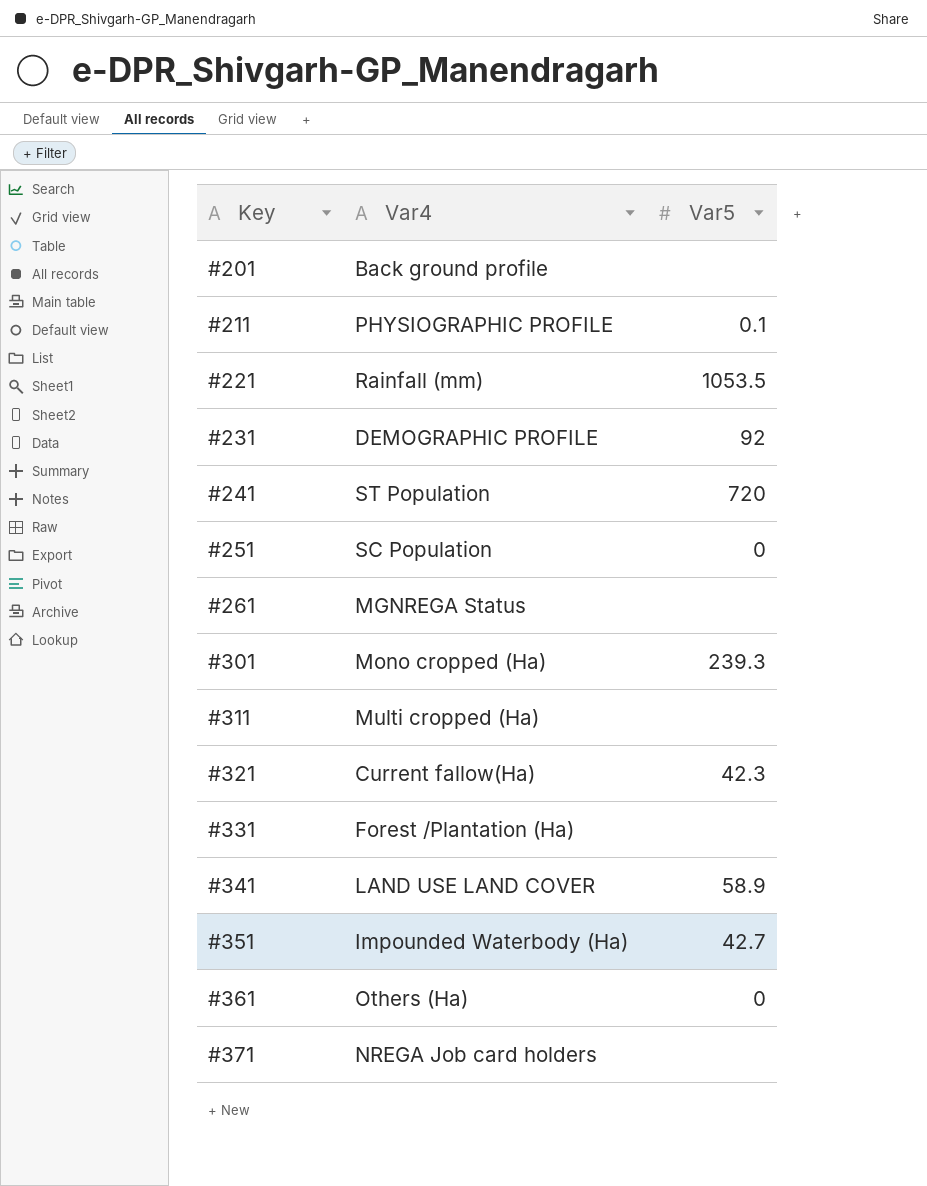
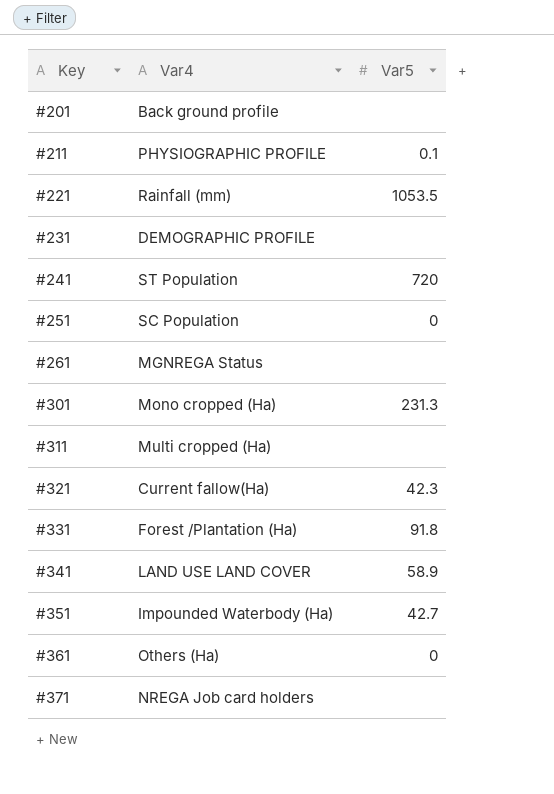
#231 | Var5: 92 -> none
#301 | Var5: 239.3 -> 231.3
#331 | Var5: none -> 91.8

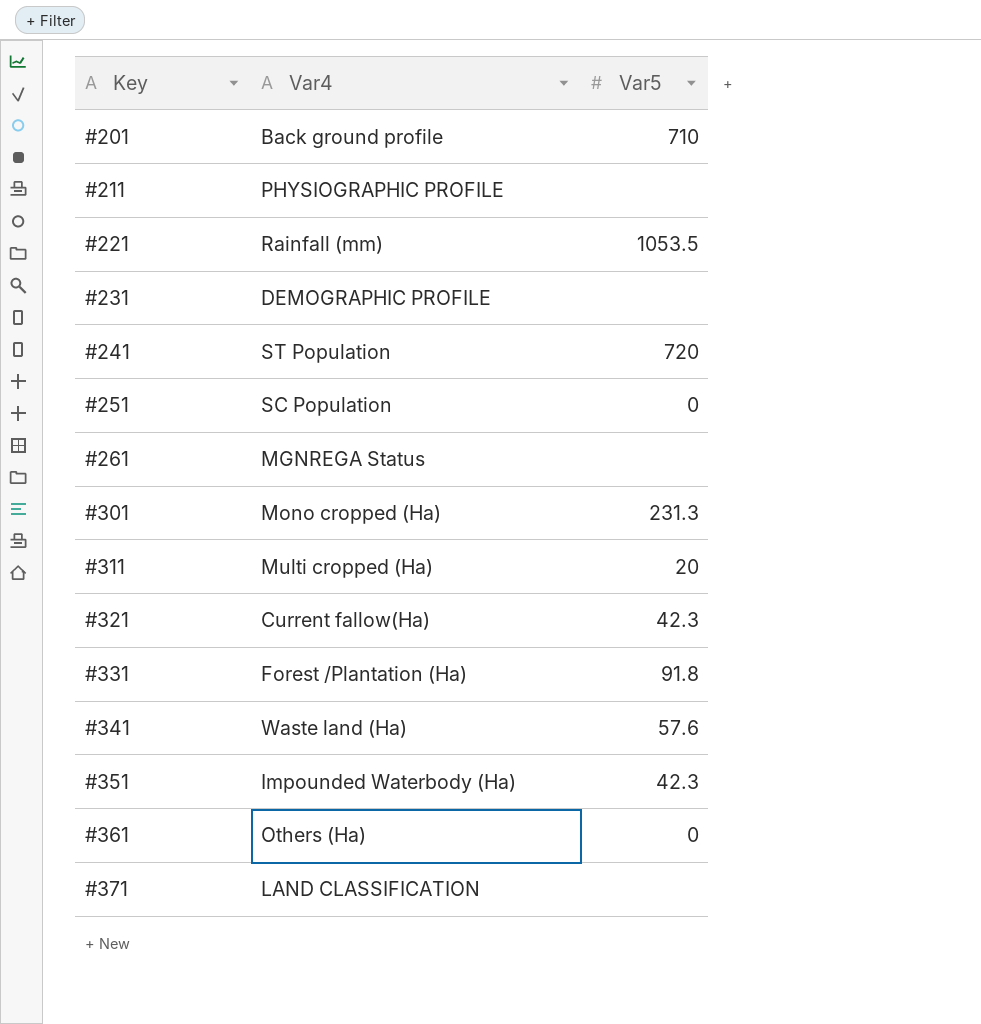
#201 | Var5: none -> 710
#211 | Var5: 0.1 -> none
#311 | Var5: none -> 20
#341 | Var4: LAND USE LAND COVER -> Waste land (Ha)
#341 | Var5: 58.9 -> 57.6
#351 | Var5: 42.7 -> 42.3
#371 | Var4: NREGA Job card holders -> LAND CLASSIFICATION

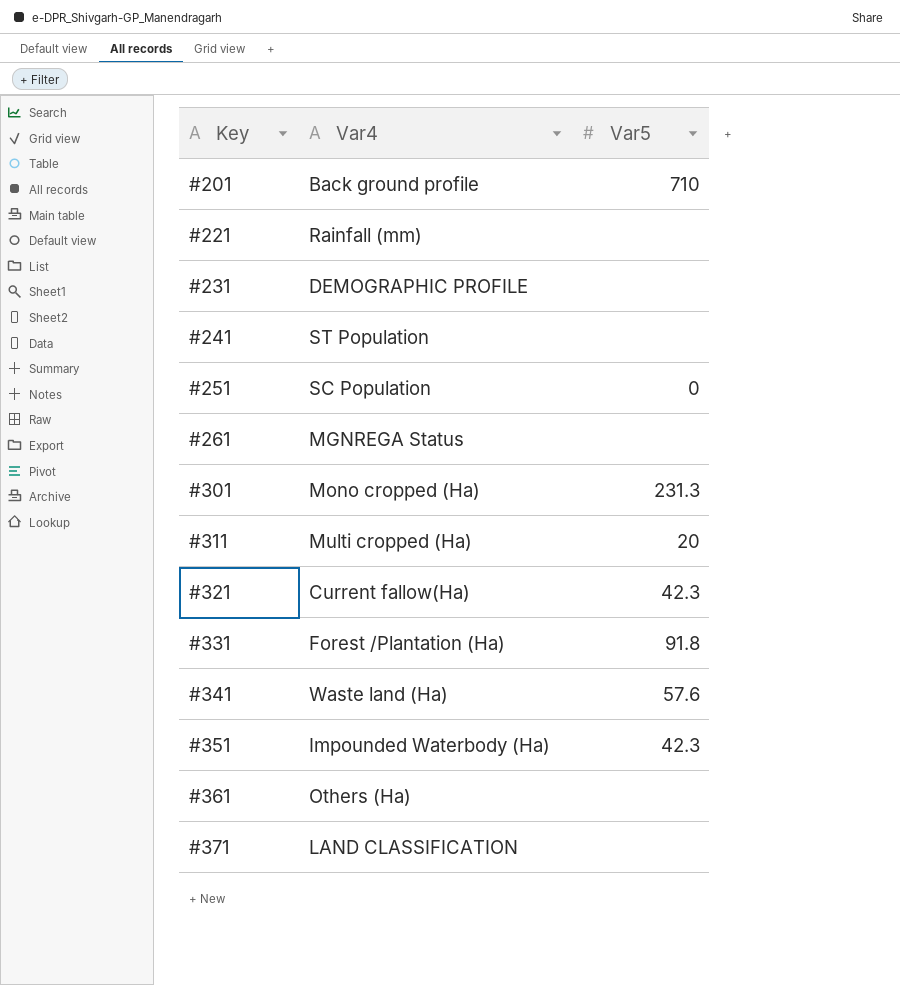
row #211: PHYSIOGRAPHIC PROFILE | none -> none
#221 | Var5: 1053.5 -> none
#241 | Var5: 720 -> none
#361 | Var5: 0 -> none

